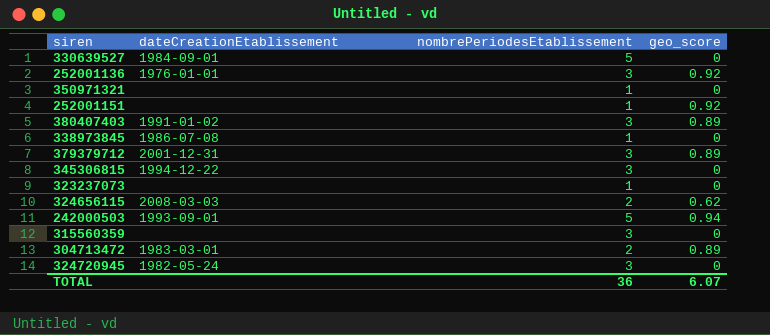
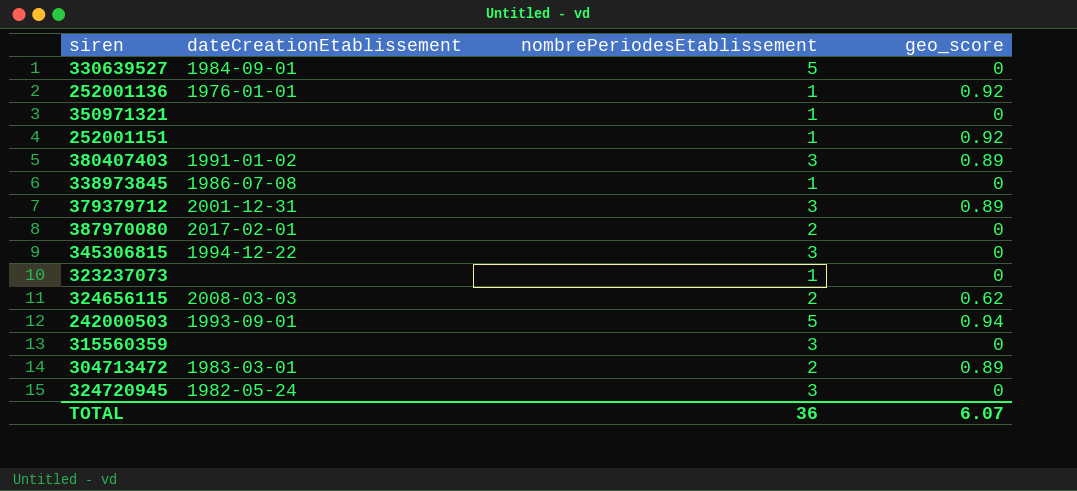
252001136 | nombrePeriodesEtablissement: 3 -> 1
row 387970080: none -> 2017-02-01 | 2 | 0

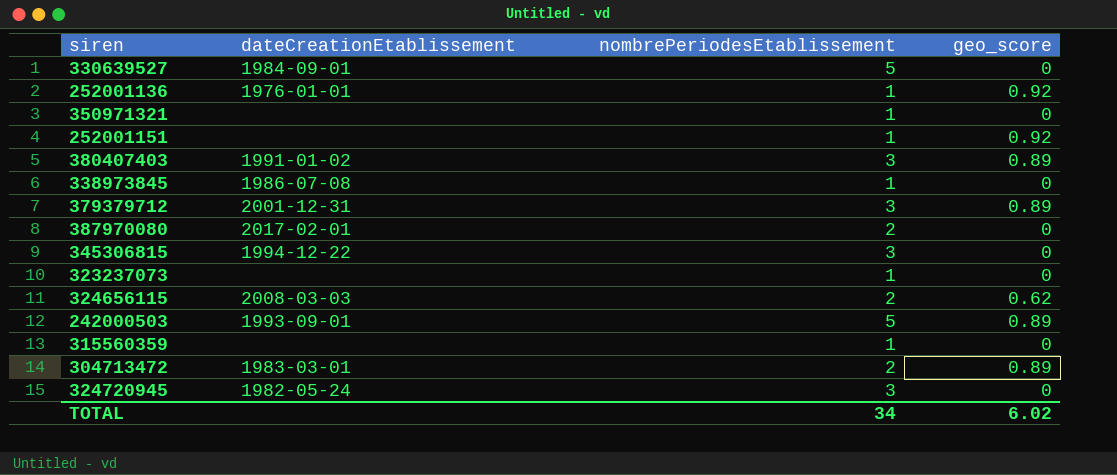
242000503 | geo_score: 0.94 -> 0.89
315560359 | nombrePeriodesEtablissement: 3 -> 1
TOTAL | nombrePeriodesEtablissement: 36 -> 34
TOTAL | geo_score: 6.07 -> 6.02

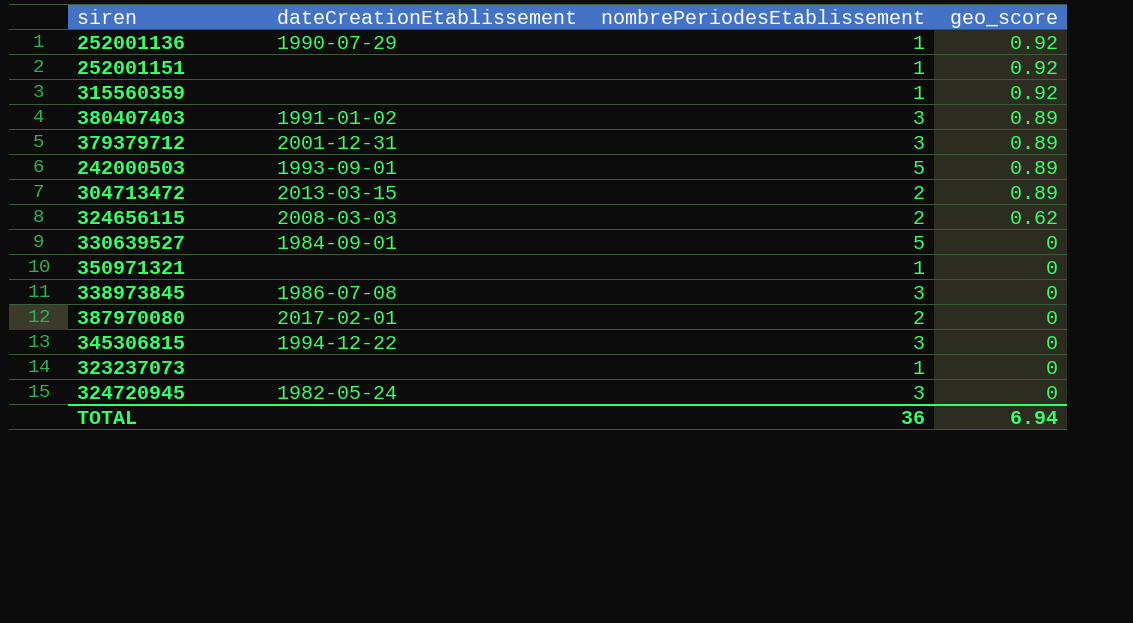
row order: none -> geo_score descending
252001136 | dateCreationEtablissement: 1976-01-01 -> 1990-07-29
315560359 | geo_score: 0 -> 0.92
304713472 | dateCreationEtablissement: 1983-03-01 -> 2013-03-15
338973845 | nombrePeriodesEtablissement: 1 -> 3
TOTAL | nombrePeriodesEtablissement: 34 -> 36
TOTAL | geo_score: 6.02 -> 6.94

